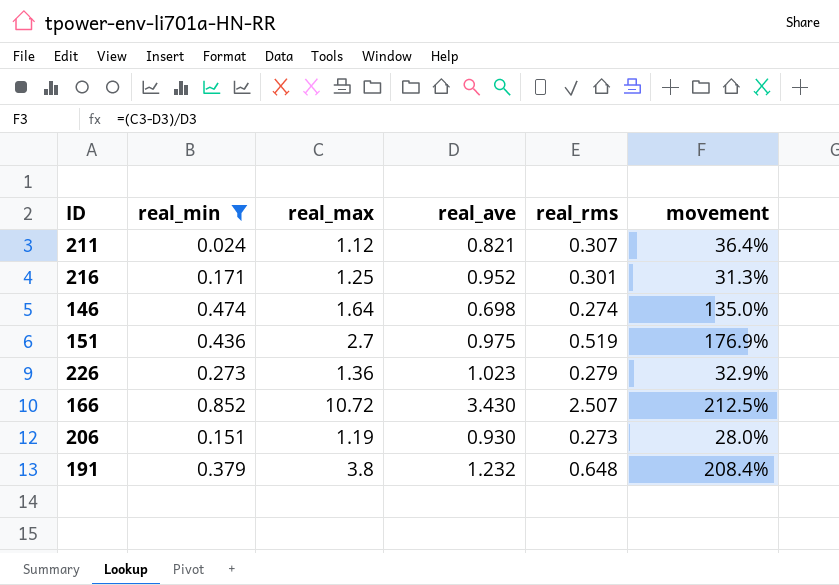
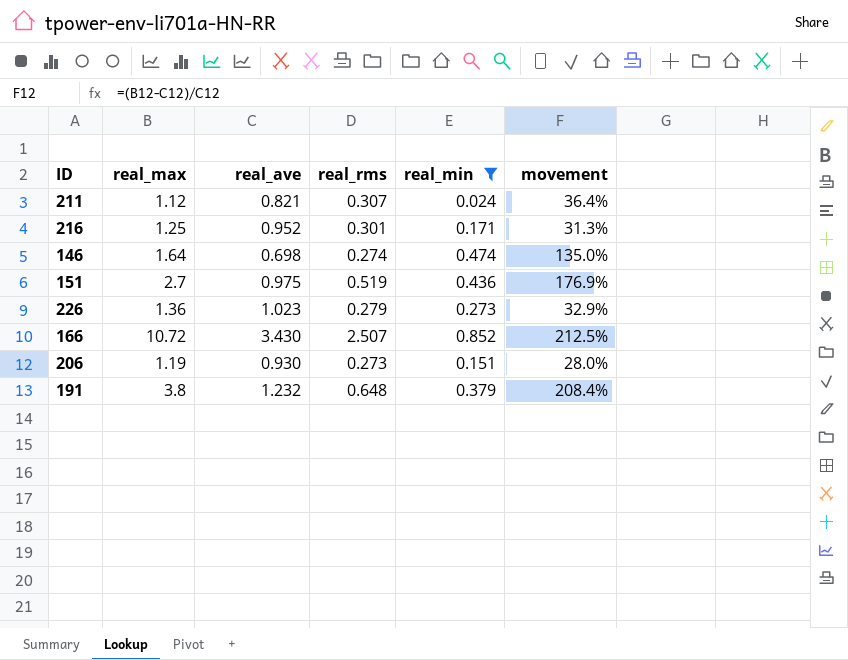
column real_min | position: 2 -> 5

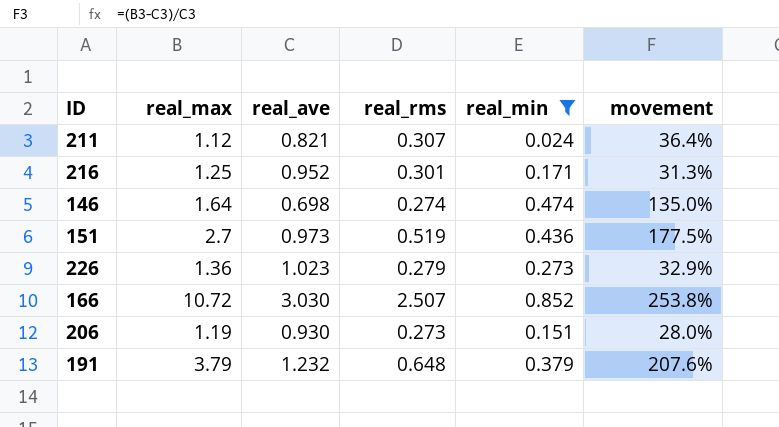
151 | real_ave: 0.975 -> 0.973
151 | movement: 176.9% -> 177.5%
166 | real_ave: 3.430 -> 3.030
166 | movement: 212.5% -> 253.8%
191 | real_max: 3.8 -> 3.79
191 | movement: 208.4% -> 207.6%

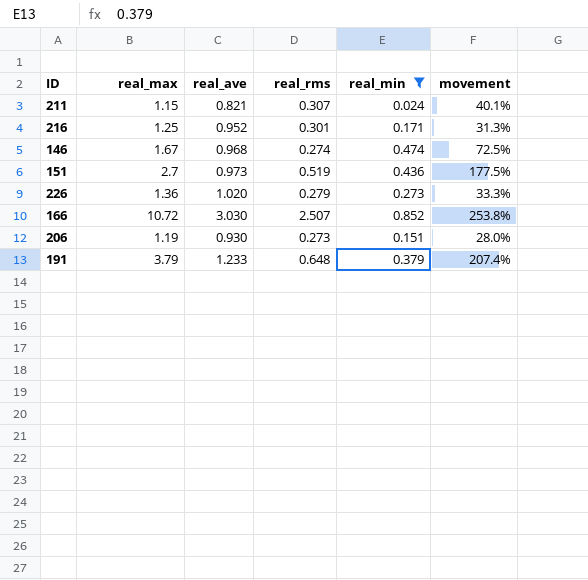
211 | real_max: 1.12 -> 1.15
211 | movement: 36.4% -> 40.1%
146 | real_max: 1.64 -> 1.67
146 | real_ave: 0.698 -> 0.968
146 | movement: 135.0% -> 72.5%
226 | real_ave: 1.023 -> 1.020
226 | movement: 32.9% -> 33.3%
191 | real_ave: 1.232 -> 1.233
191 | movement: 207.6% -> 207.4%

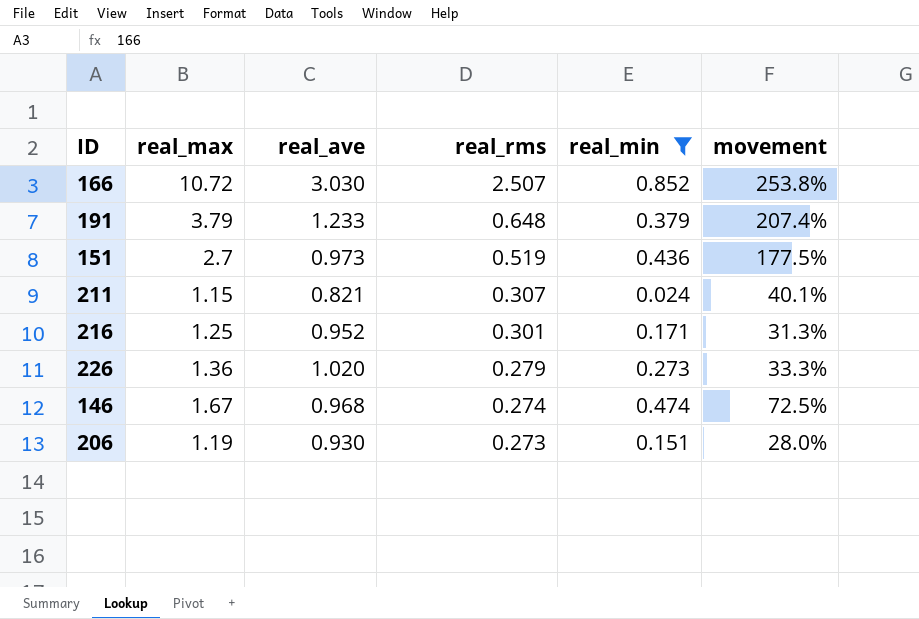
row order: none -> real_rms descending

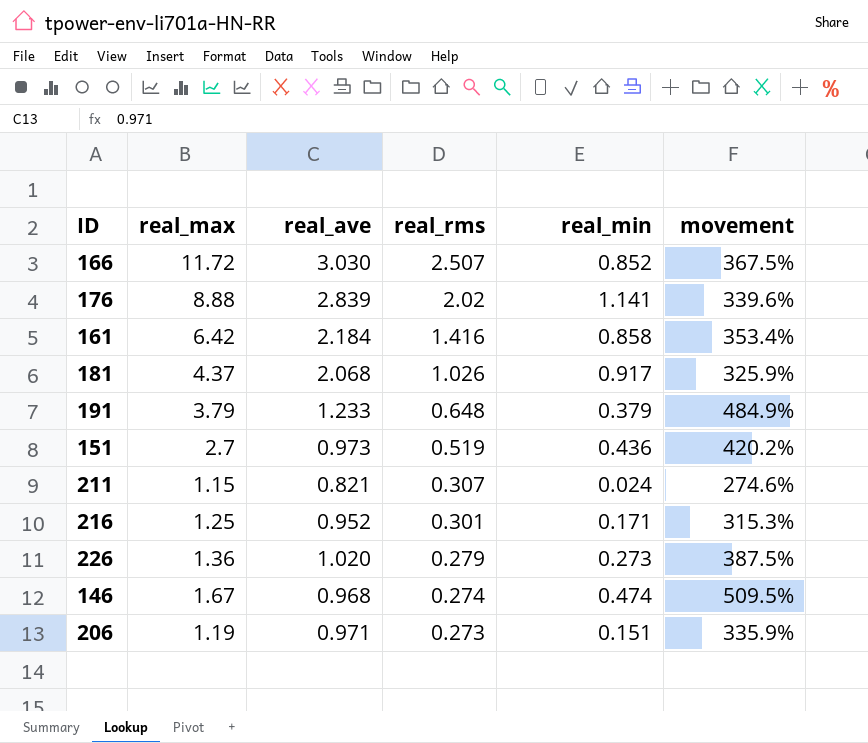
filter: real_min <= 0.852 -> none
column movement | formula: ([real_max] - [real_ave]) / [real_ave] -> ([real_max] - [real_rms]) / [real_rms]
166 | real_max: 10.72 -> 11.72
206 | real_ave: 0.930 -> 0.971

